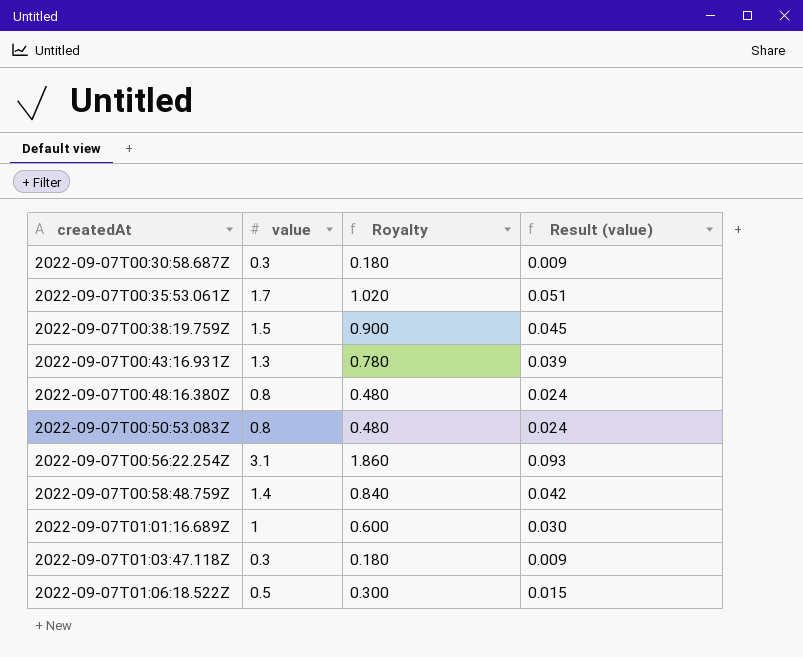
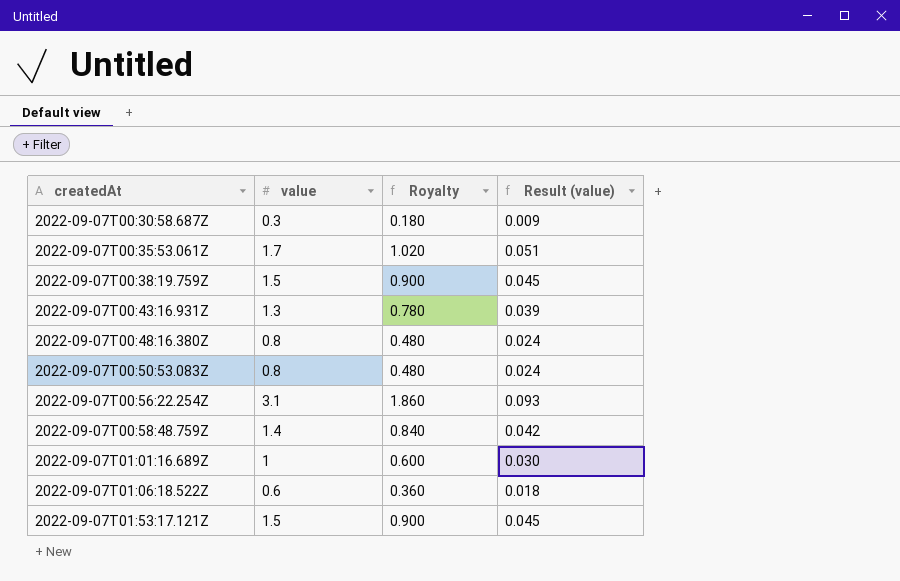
row 2022-09-07T01:03:47.118Z: 0.3 | 0.180 | 0.009 -> none
2022-09-07T01:06:18.522Z | value: 0.5 -> 0.6
2022-09-07T01:06:18.522Z | Royalty: 0.300 -> 0.360
2022-09-07T01:06:18.522Z | Result (value): 0.015 -> 0.018
row 2022-09-07T01:53:17.121Z: none -> 1.5 | 0.900 | 0.045

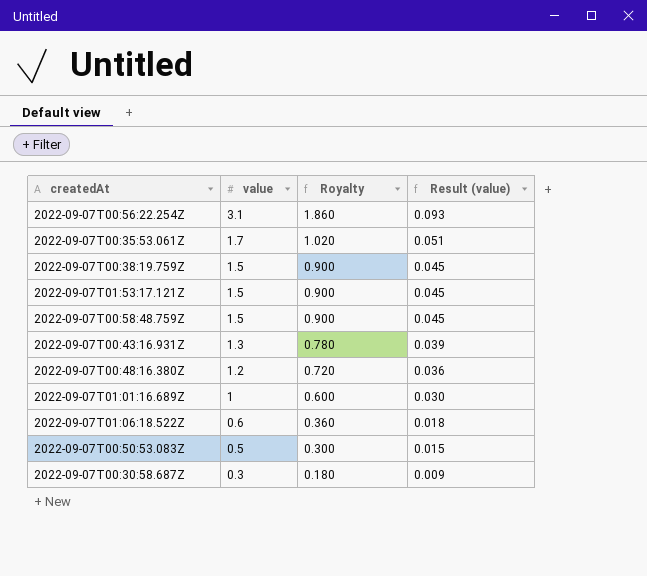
row order: createdAt ascending -> value descending
2022-09-07T00:58:48.759Z | value: 1.4 -> 1.5
2022-09-07T00:58:48.759Z | Royalty: 0.840 -> 0.900
2022-09-07T00:58:48.759Z | Result (value): 0.042 -> 0.045
2022-09-07T00:48:16.380Z | value: 0.8 -> 1.2
2022-09-07T00:48:16.380Z | Royalty: 0.480 -> 0.720
2022-09-07T00:48:16.380Z | Result (value): 0.024 -> 0.036
2022-09-07T00:50:53.083Z | value: 0.8 -> 0.5
2022-09-07T00:50:53.083Z | Royalty: 0.480 -> 0.300
2022-09-07T00:50:53.083Z | Result (value): 0.024 -> 0.015

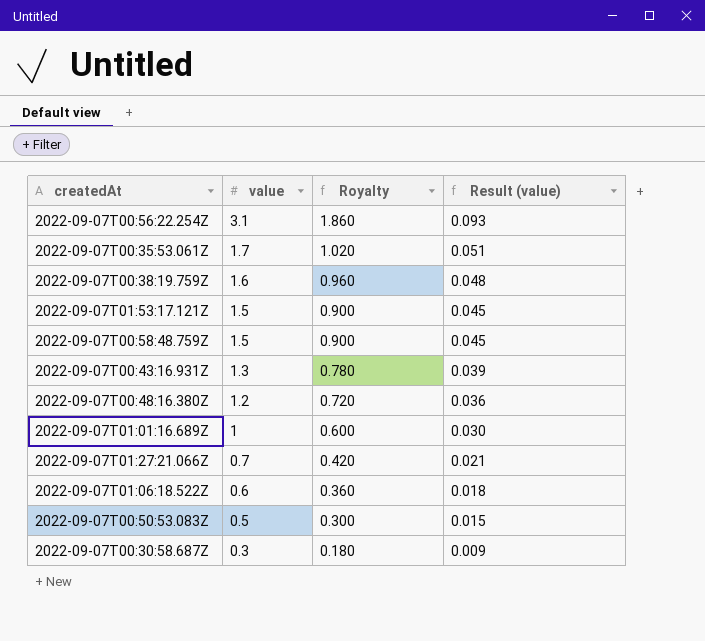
2022-09-07T00:38:19.759Z | value: 1.5 -> 1.6
2022-09-07T00:38:19.759Z | Royalty: 0.900 -> 0.960
2022-09-07T00:38:19.759Z | Result (value): 0.045 -> 0.048
row 2022-09-07T01:27:21.066Z: none -> 0.7 | 0.420 | 0.021

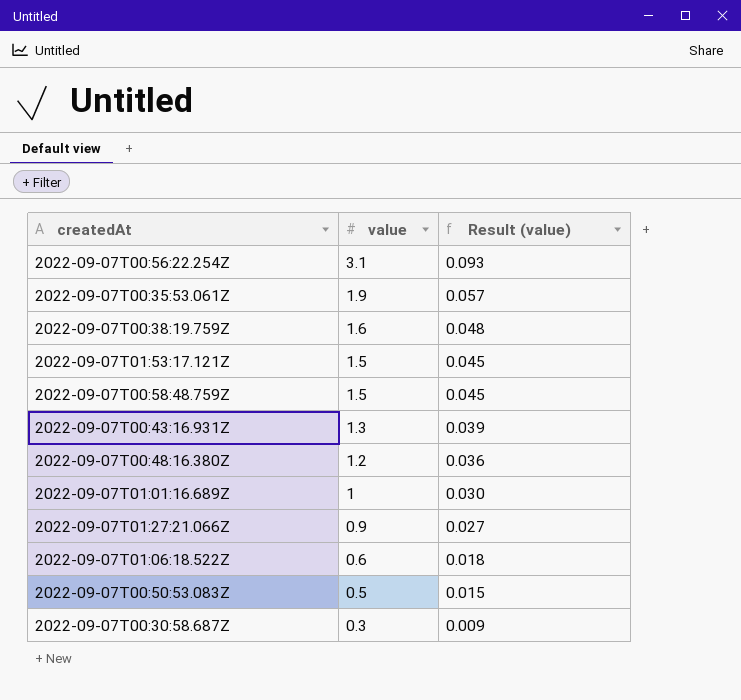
column Royalty | formula: [value] * 0.6 -> none
2022-09-07T00:35:53.061Z | value: 1.7 -> 1.9
2022-09-07T00:35:53.061Z | Result (value): 0.051 -> 0.057
2022-09-07T01:27:21.066Z | value: 0.7 -> 0.9
2022-09-07T01:27:21.066Z | Result (value): 0.021 -> 0.027

